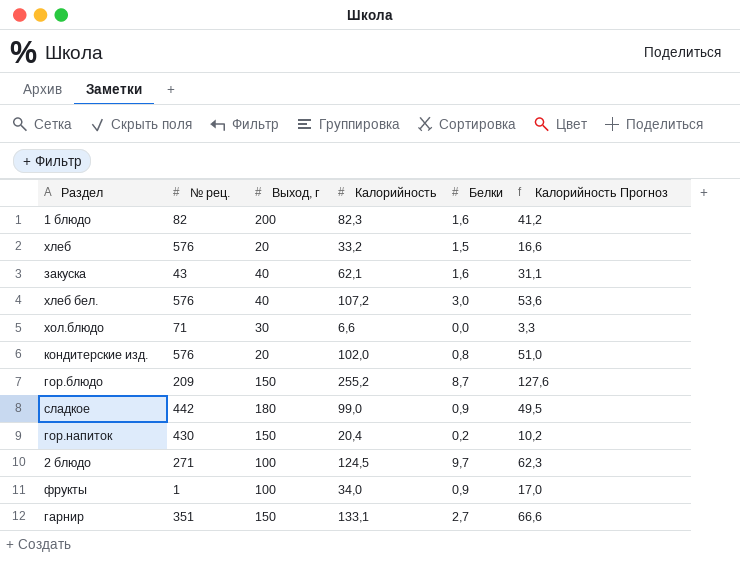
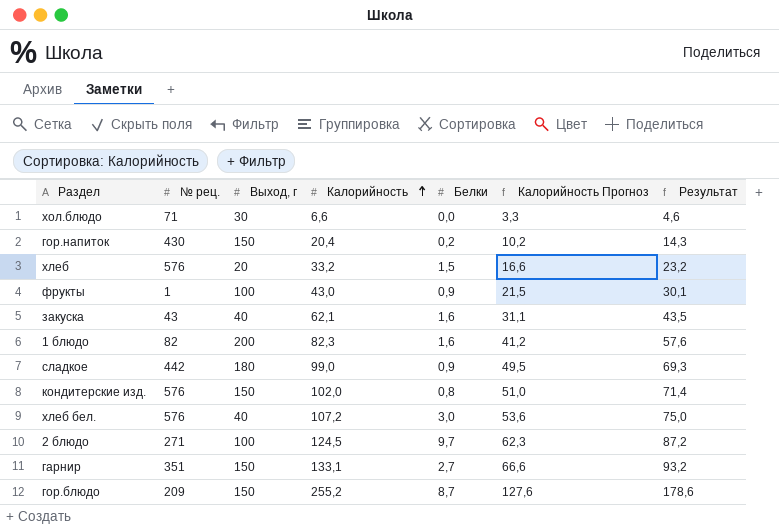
row order: none -> Калорийность ascending
column Результат | formula: none -> [Калорийность] * 0,7
фрукты | Калорийность: 34,0 -> 43,0
фрукты | Калорийность Прогноз: 17,0 -> 21,5
кондитерские изд. | Выход, г: 20 -> 150

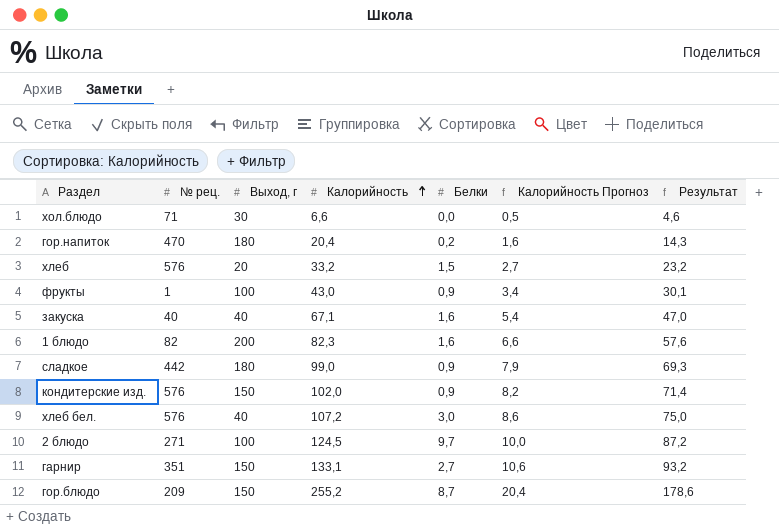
column Калорийность Прогноз | formula: [Калорийность] * 0,5 -> [Калорийность] * 0,08
гор.напиток | № рец.: 430 -> 470
гор.напиток | Выход, г: 150 -> 180
закуска | № рец.: 43 -> 40
закуска | Калорийность: 62,1 -> 67,1
закуска | Результат: 43,5 -> 47,0
кондитерские изд. | Белки: 0,8 -> 0,9

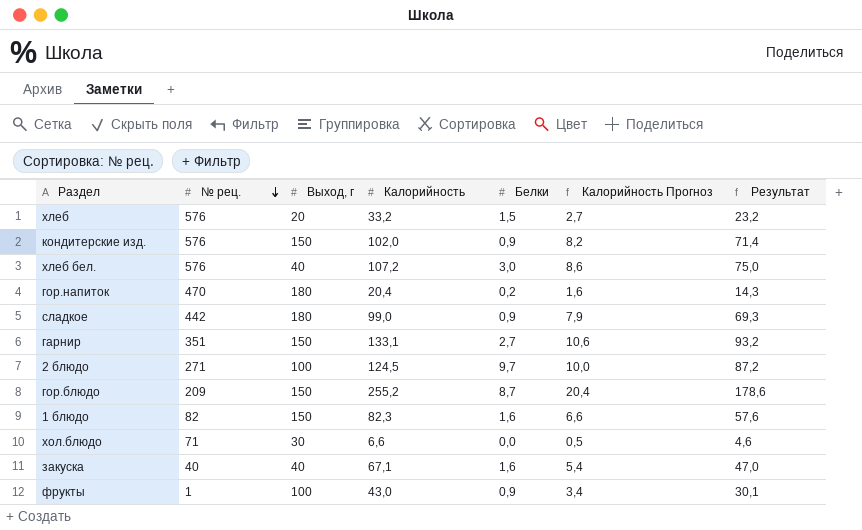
row order: Калорийность ascending -> № рец. descending
1 блюдо | Выход, г: 200 -> 150

